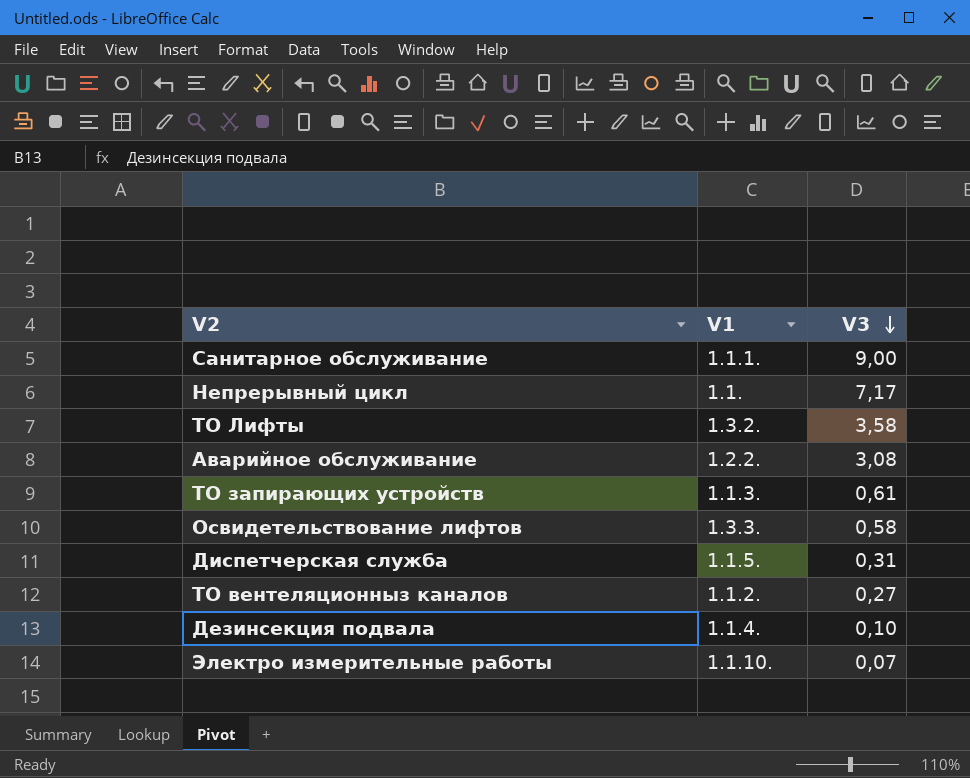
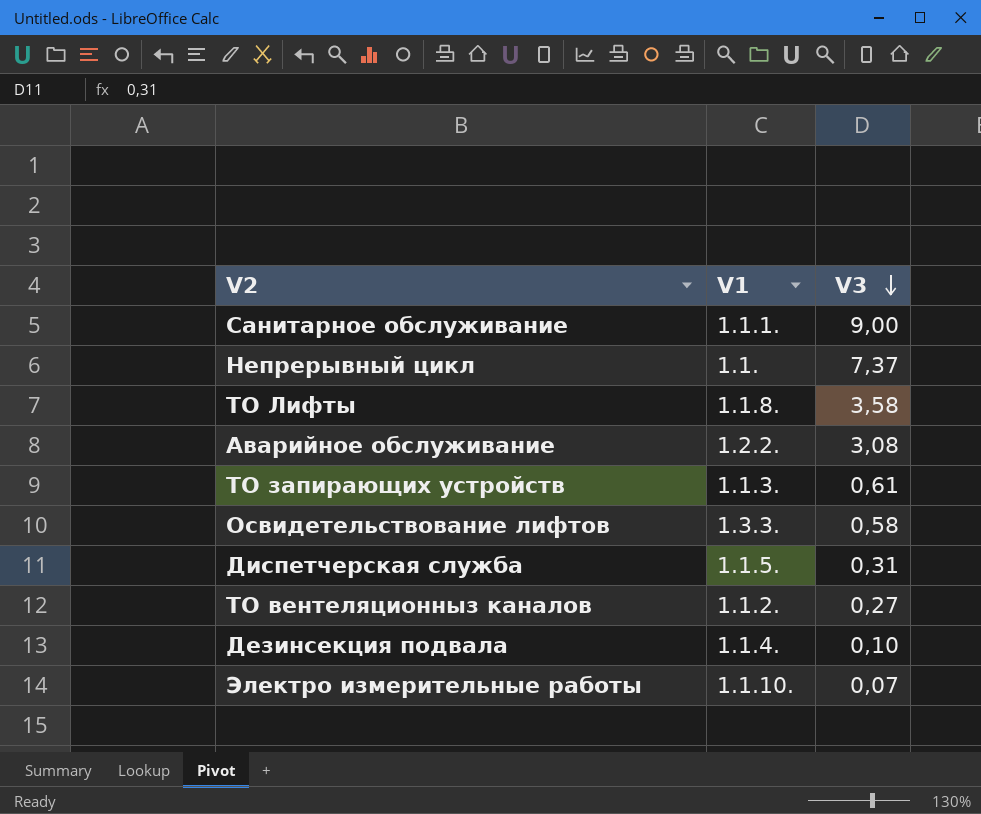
Непрерывный цикл | V3: 7,17 -> 7,37
ТО Лифты | V1: 1.3.2. -> 1.1.8.

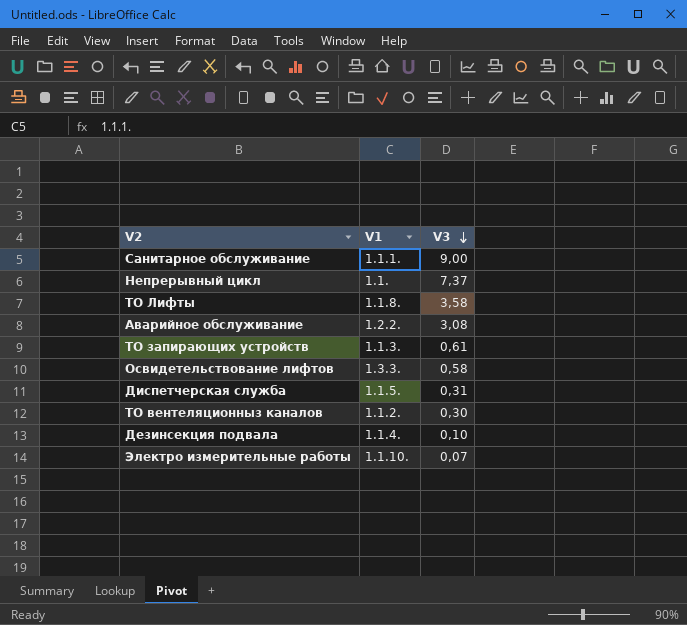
ТО вентеляционныз каналов | V3: 0,27 -> 0,30

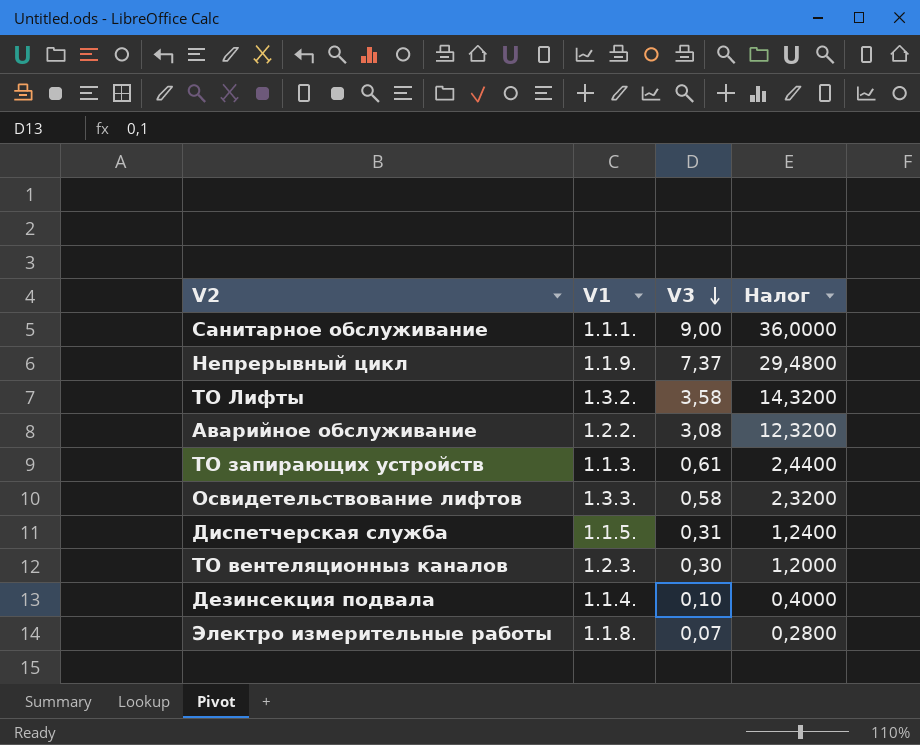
column Налог | formula: none -> [V3] * 4
Непрерывный цикл | V1: 1.1. -> 1.1.9.
ТО Лифты | V1: 1.1.8. -> 1.3.2.
ТО вентеляционныз каналов | V1: 1.1.2. -> 1.2.3.
Электро измерительные работы | V1: 1.1.10. -> 1.1.8.

